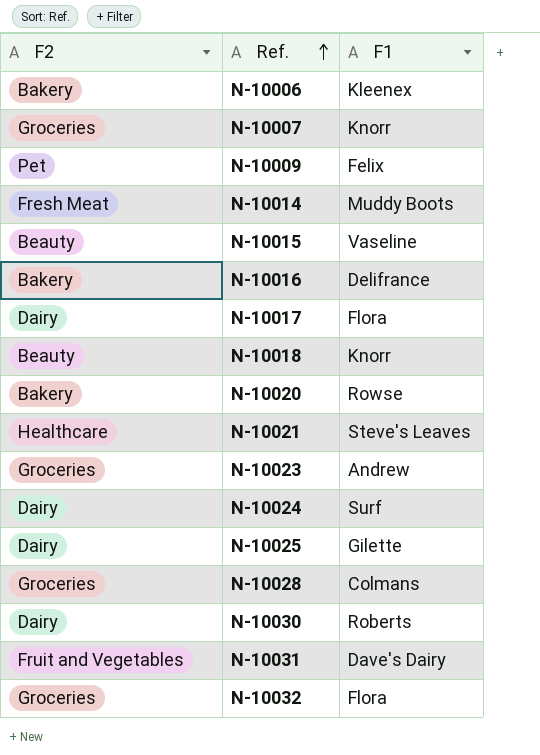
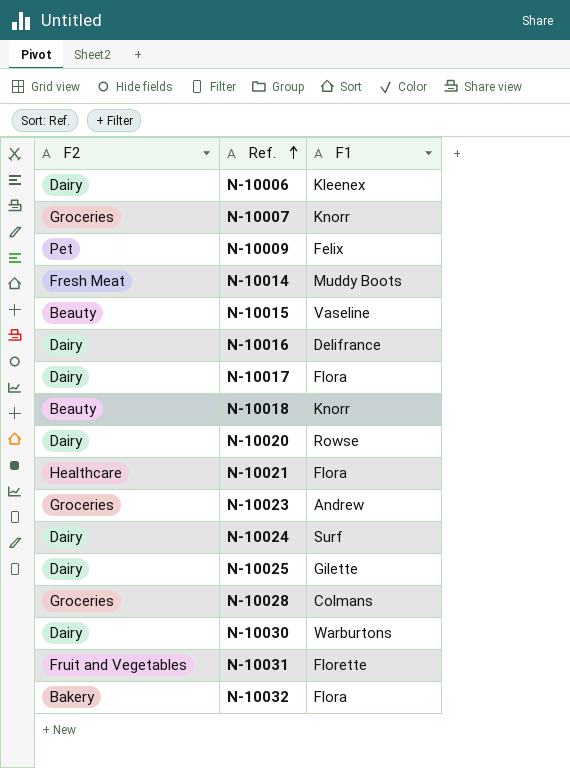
N-10006 | F2: Bakery -> Dairy
N-10016 | F2: Bakery -> Dairy
N-10020 | F2: Bakery -> Dairy
N-10021 | F1: Steve's Leaves -> Flora
N-10030 | F1: Roberts -> Warburtons
N-10031 | F1: Dave's Dairy -> Florette
N-10032 | F2: Groceries -> Bakery

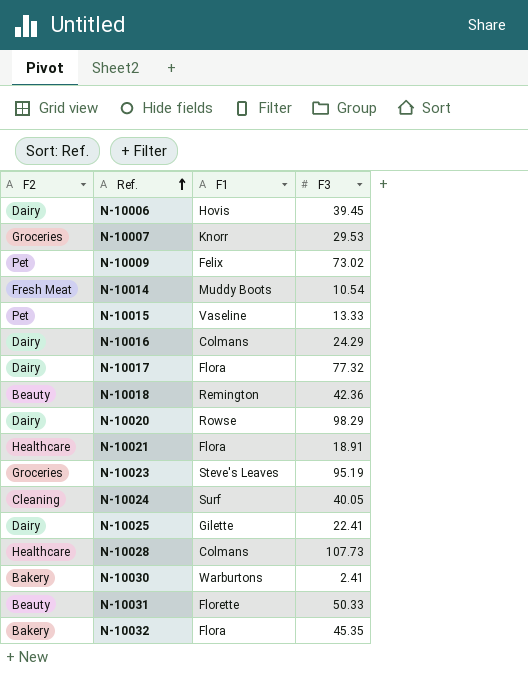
column F3 | position: none -> 4
N-10006 | F1: Kleenex -> Hovis
N-10015 | F2: Beauty -> Pet
N-10016 | F1: Delifrance -> Colmans
N-10018 | F1: Knorr -> Remington
N-10023 | F1: Andrew -> Steve's Leaves
N-10024 | F2: Dairy -> Cleaning
N-10028 | F2: Groceries -> Healthcare
N-10030 | F2: Dairy -> Bakery
N-10031 | F2: Fruit and Vegetables -> Beauty

